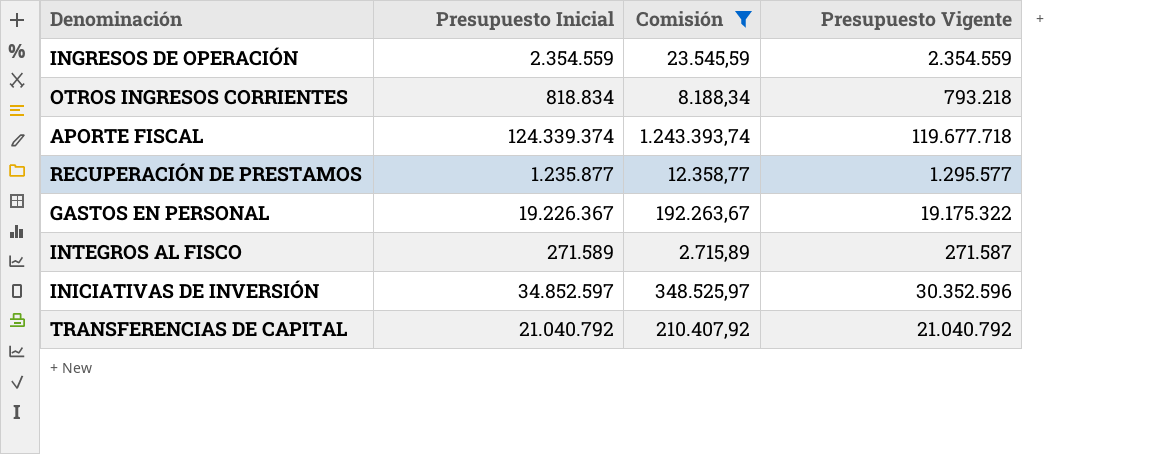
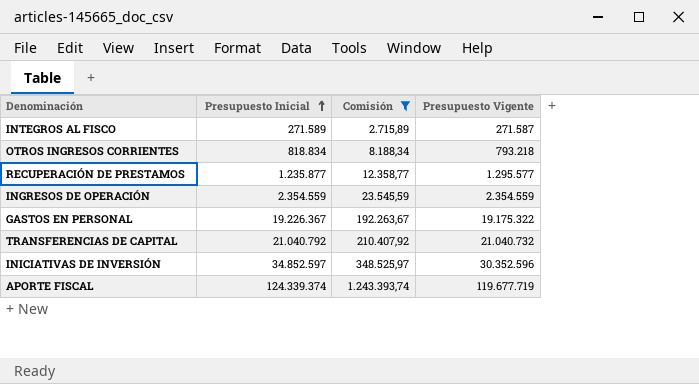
row order: none -> Presupuesto Inicial ascending
TRANSFERENCIAS DE CAPITAL | Presupuesto Vigente: 21.040.792 -> 21.040.732
APORTE FISCAL | Presupuesto Vigente: 119.677.718 -> 119.677.719

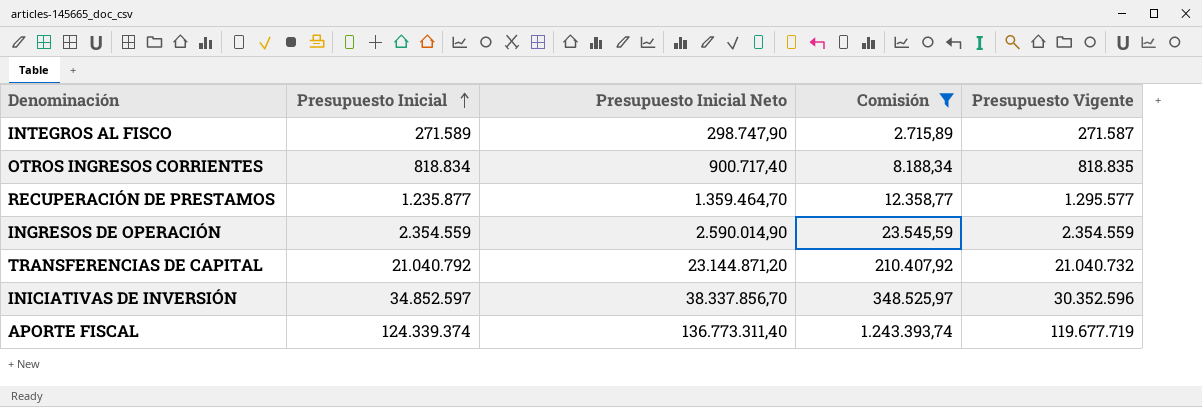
column Presupuesto Inicial Neto | formula: none -> [Presupuesto Inicial] * 1,1
row GASTOS EN PERSONAL: 19.226.367 | 192.263,67 | 19.175.322 -> none
OTROS INGRESOS CORRIENTES | Presupuesto Vigente: 793.218 -> 818.835

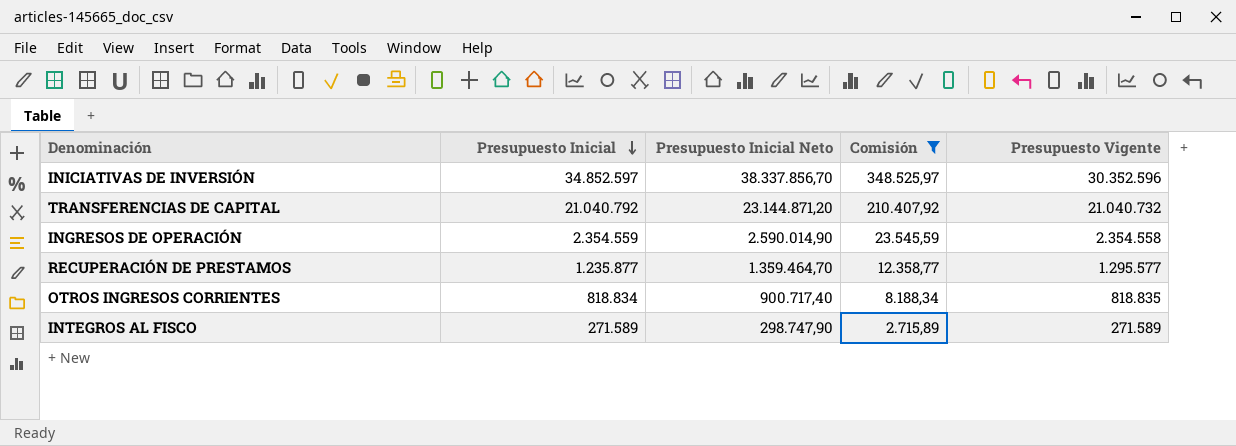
row order: Presupuesto Inicial ascending -> Presupuesto Inicial descending
row APORTE FISCAL: 124.339.374 | 136.773.311,40 | 1.243.393,74 | 119.677.719 -> none
INGRESOS DE OPERACIÓN | Presupuesto Vigente: 2.354.559 -> 2.354.558
INTEGROS AL FISCO | Presupuesto Vigente: 271.587 -> 271.589

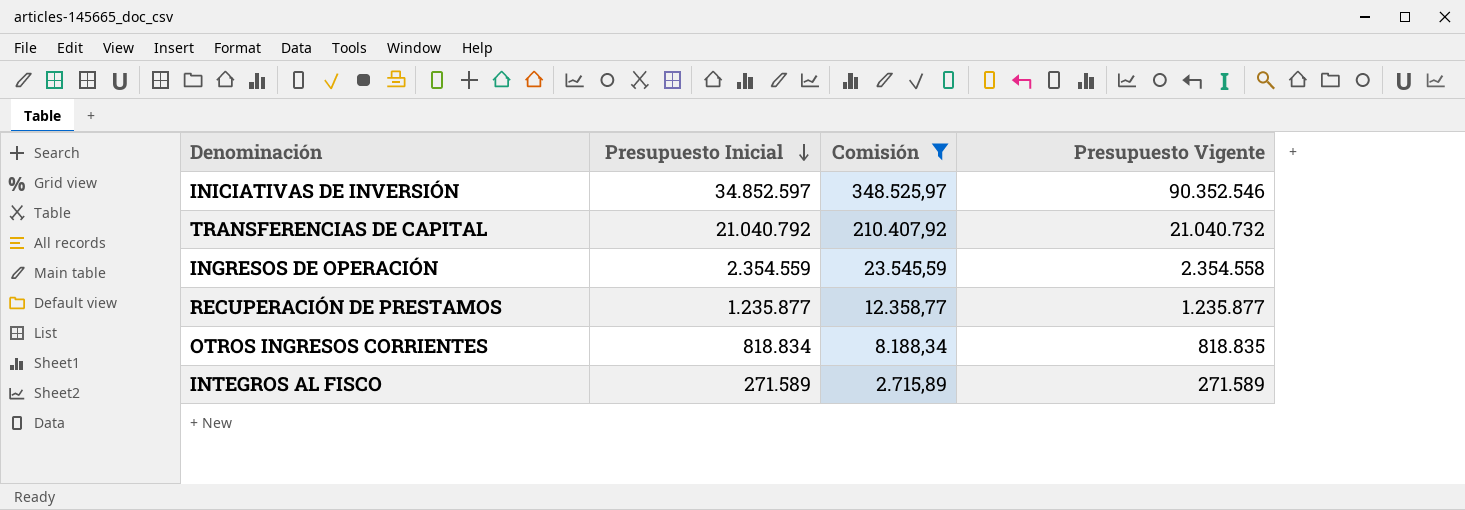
column Presupuesto Inicial Neto | formula: [Presupuesto Inicial] * 1,1 -> none
INICIATIVAS DE INVERSIÓN | Presupuesto Vigente: 30.352.596 -> 90.352.546
RECUPERACIÓN DE PRESTAMOS | Presupuesto Vigente: 1.295.577 -> 1.235.877

